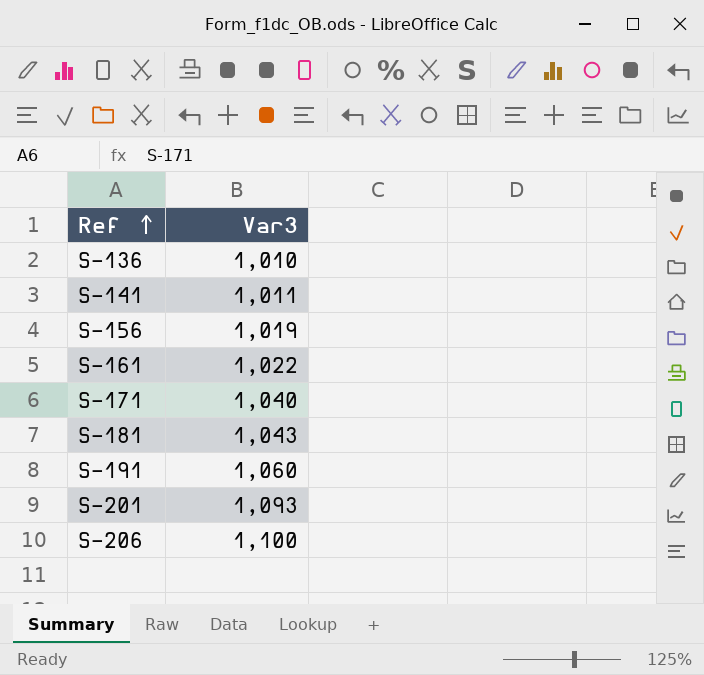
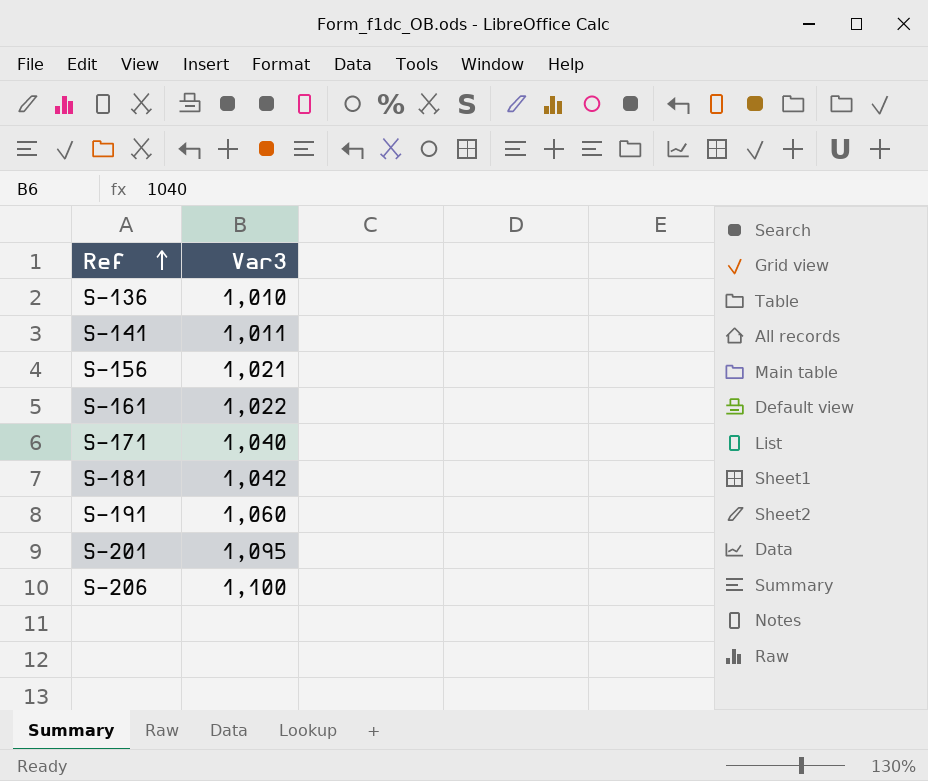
S-156 | Var3: 1,019 -> 1,021
S-181 | Var3: 1,043 -> 1,042
S-201 | Var3: 1,093 -> 1,095

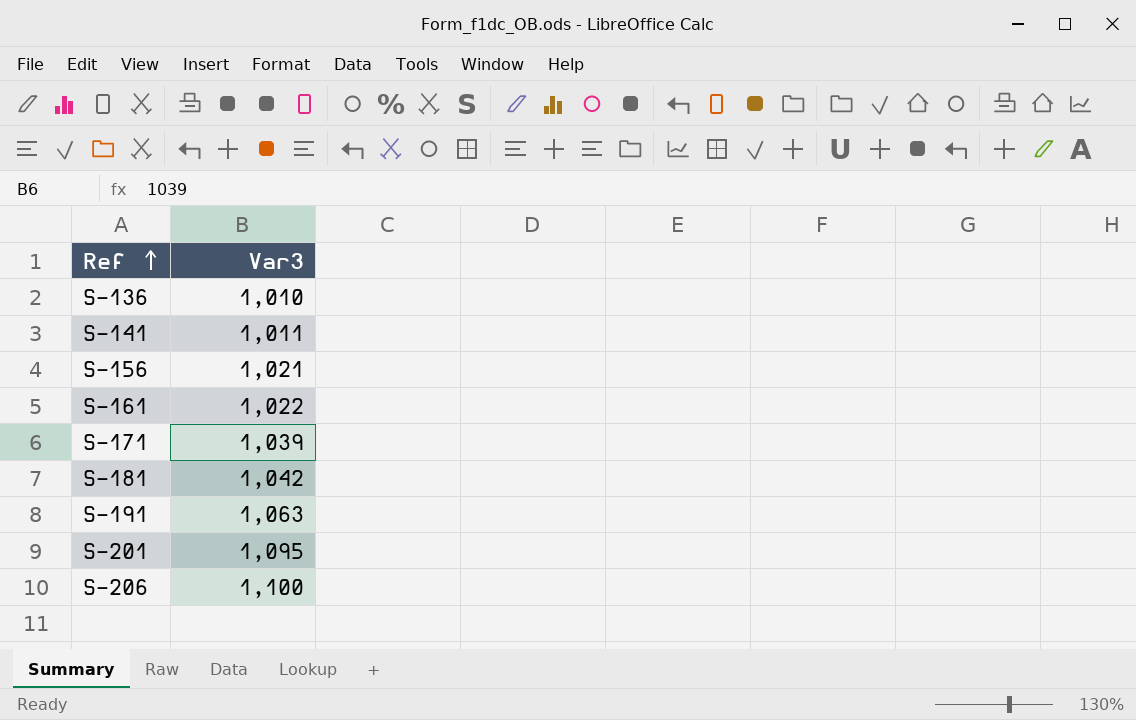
S-171 | Var3: 1,040 -> 1,039
S-191 | Var3: 1,060 -> 1,063

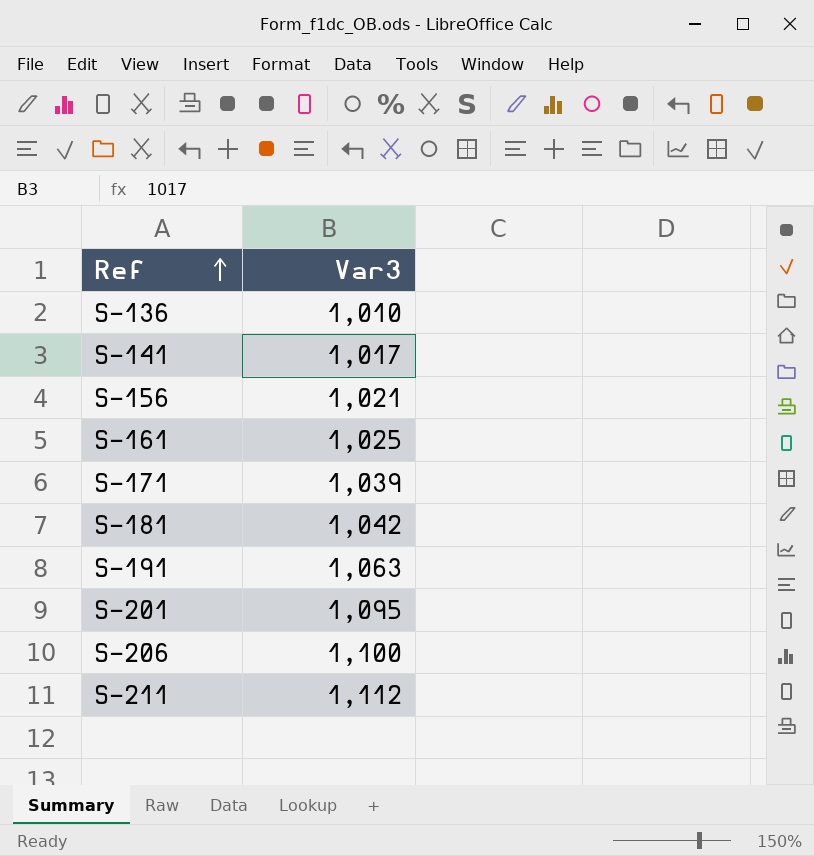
S-141 | Var3: 1,011 -> 1,017
S-161 | Var3: 1,022 -> 1,025
row S-211: none -> 1,112

